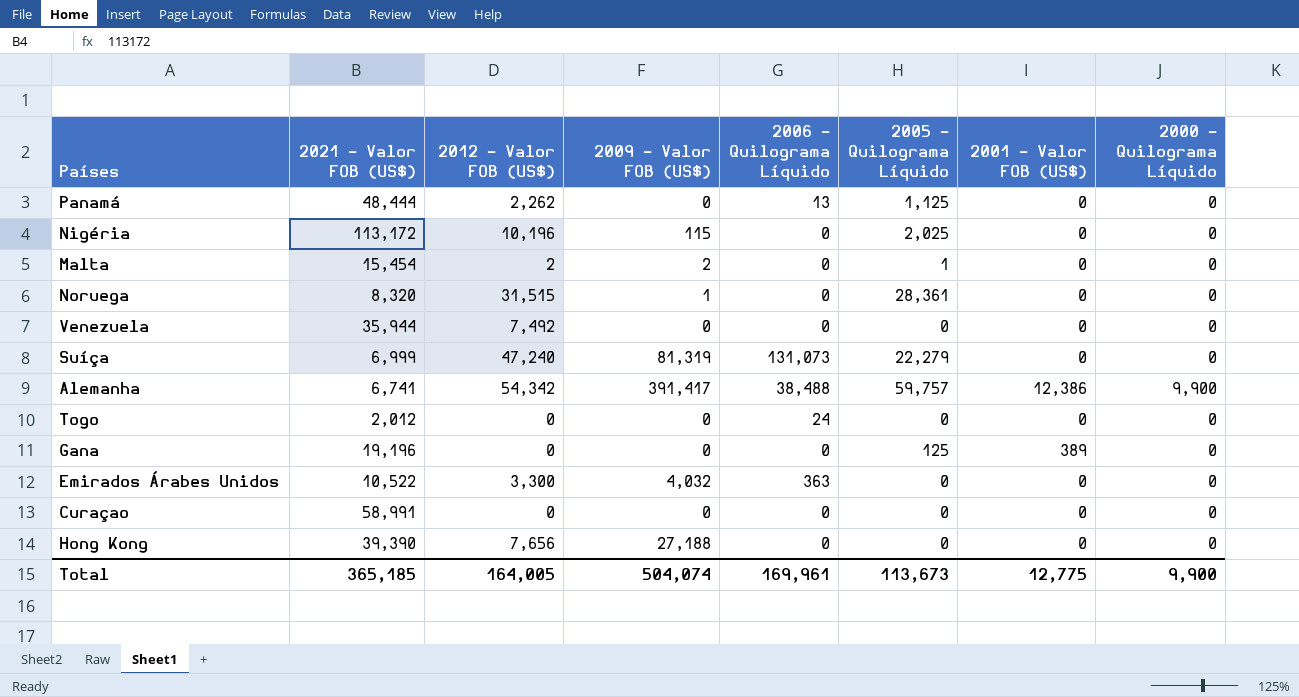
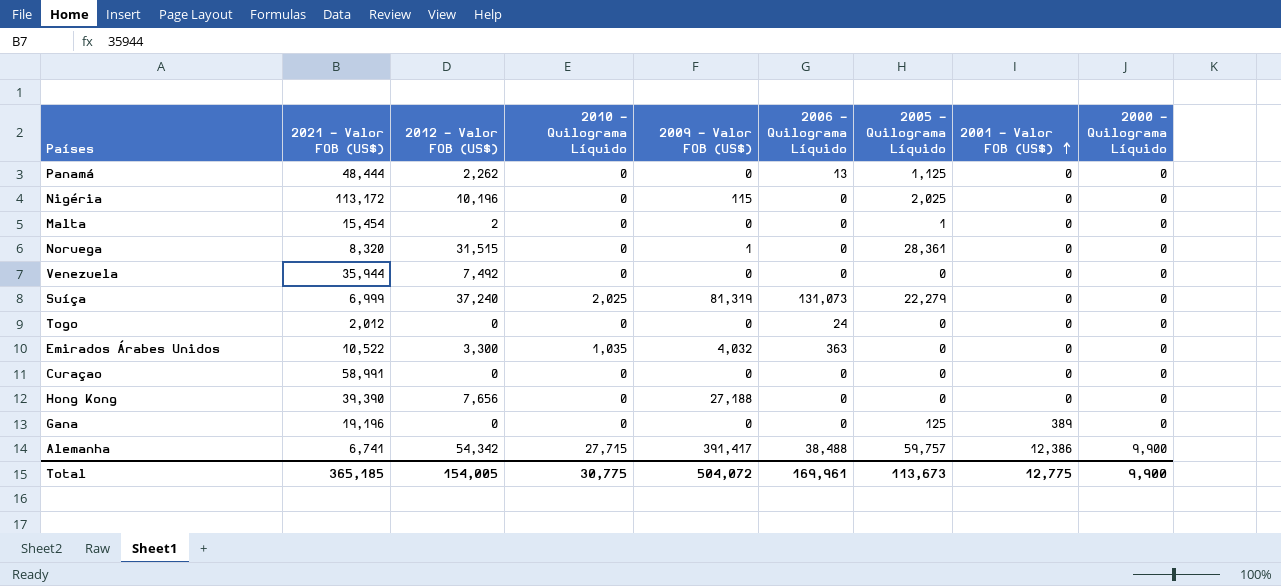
row order: none -> 2001 - Valor FOB (US$) ascending
column 2010 - Quilograma Líquido | position: none -> 4
Malta | 2009 - Valor FOB (US$): 2 -> 0
Suíça | 2012 - Valor FOB (US$): 47,240 -> 37,240
Total | 2012 - Valor FOB (US$): 164,005 -> 154,005
Total | 2009 - Valor FOB (US$): 504,074 -> 504,072

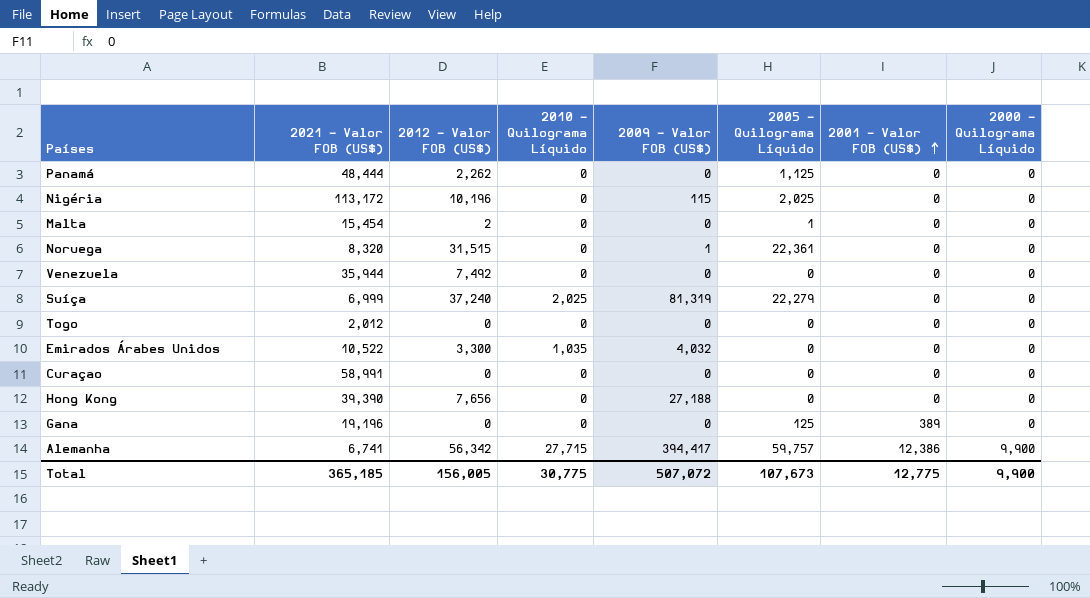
column 2006 - Quilograma Líquido | position: 6 -> none
Noruega | 2005 - Quilograma Líquido: 28,361 -> 22,361
Alemanha | 2012 - Valor FOB (US$): 54,342 -> 56,342
Alemanha | 2009 - Valor FOB (US$): 391,417 -> 394,417
Total | 2012 - Valor FOB (US$): 154,005 -> 156,005
Total | 2009 - Valor FOB (US$): 504,072 -> 507,072
Total | 2005 - Quilograma Líquido: 113,673 -> 107,673

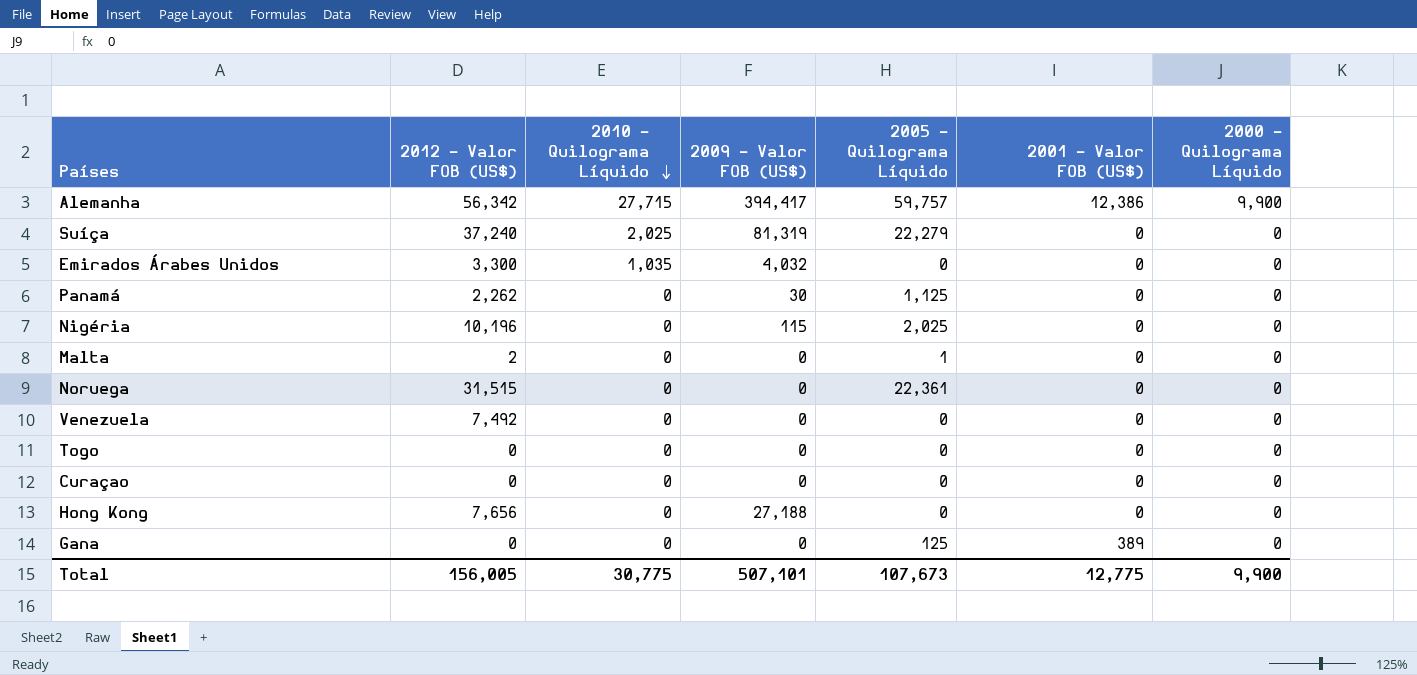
row order: 2001 - Valor FOB (US$) ascending -> 2010 - Quilograma Líquido descending
column 2021 - Valor FOB (US$) | position: 2 -> none
Panamá | 2009 - Valor FOB (US$): 0 -> 30
Noruega | 2009 - Valor FOB (US$): 1 -> 0
Total | 2009 - Valor FOB (US$): 507,072 -> 507,101

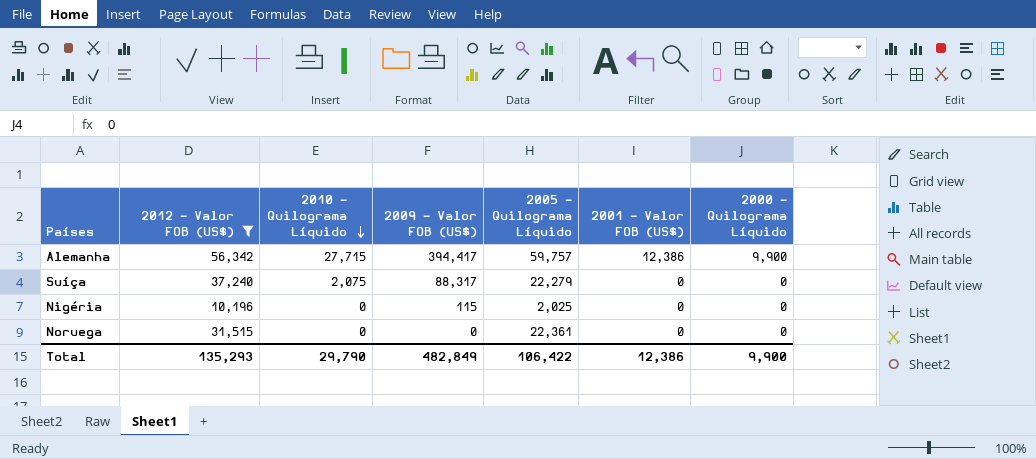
filter: none -> 2012 - Valor FOB (US$) >= 10,196
Suíça | 2010 - Quilograma Líquido: 2,025 -> 2,075
Suíça | 2009 - Valor FOB (US$): 81,319 -> 88,317
Total | 2012 - Valor FOB (US$): 156,005 -> 135,293
Total | 2010 - Quilograma Líquido: 30,775 -> 29,790
Total | 2009 - Valor FOB (US$): 507,101 -> 482,849
Total | 2005 - Quilograma Líquido: 107,673 -> 106,422
Total | 2001 - Valor FOB (US$): 12,775 -> 12,386

